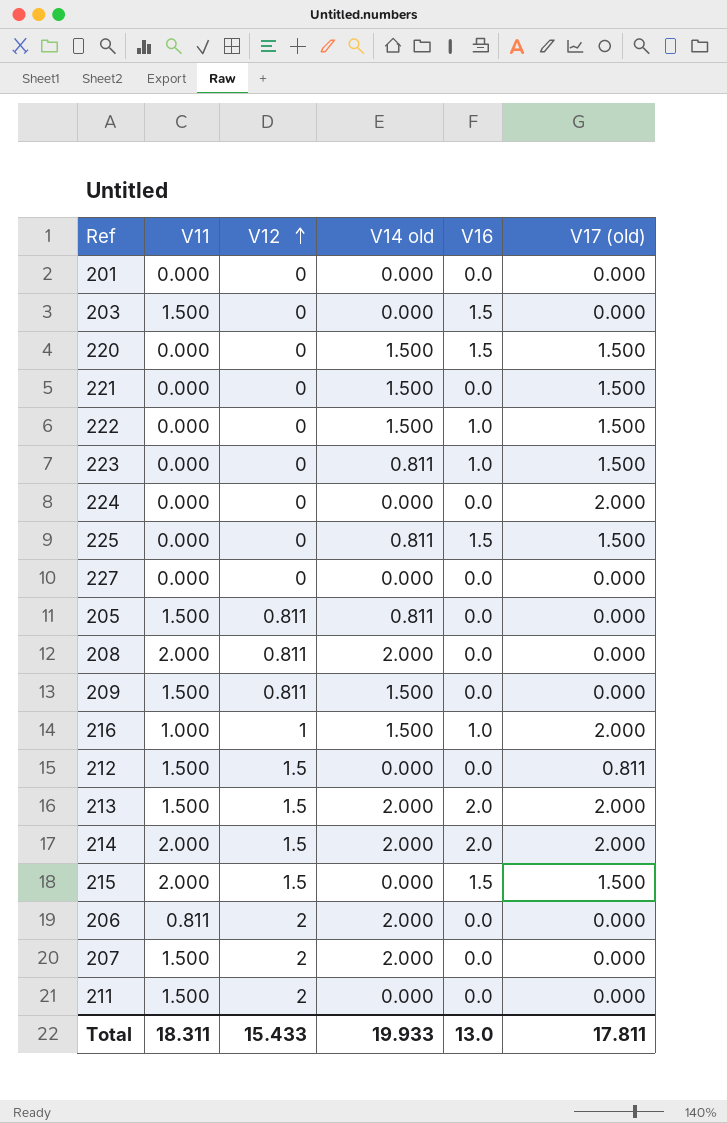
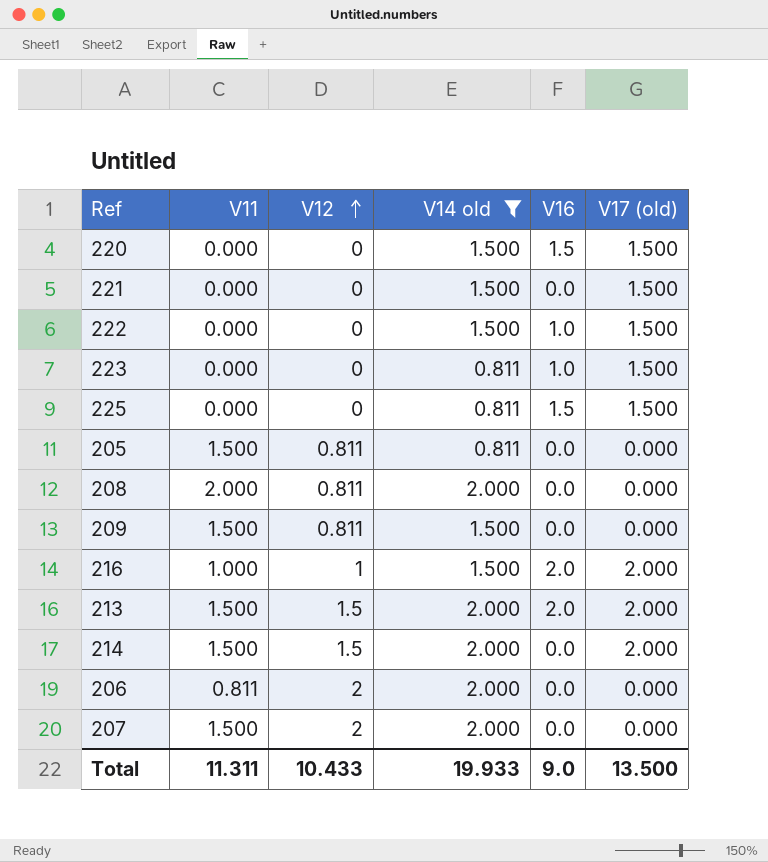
filter: none -> V14 old != 0.000
216 | V16: 1.0 -> 2.0
214 | V11: 2.000 -> 1.500
214 | V16: 2.0 -> 0.0
Total | V11: 18.311 -> 11.311
Total | V12: 15.433 -> 10.433
Total | V16: 13.0 -> 9.0
Total | V17 (old): 17.811 -> 13.500

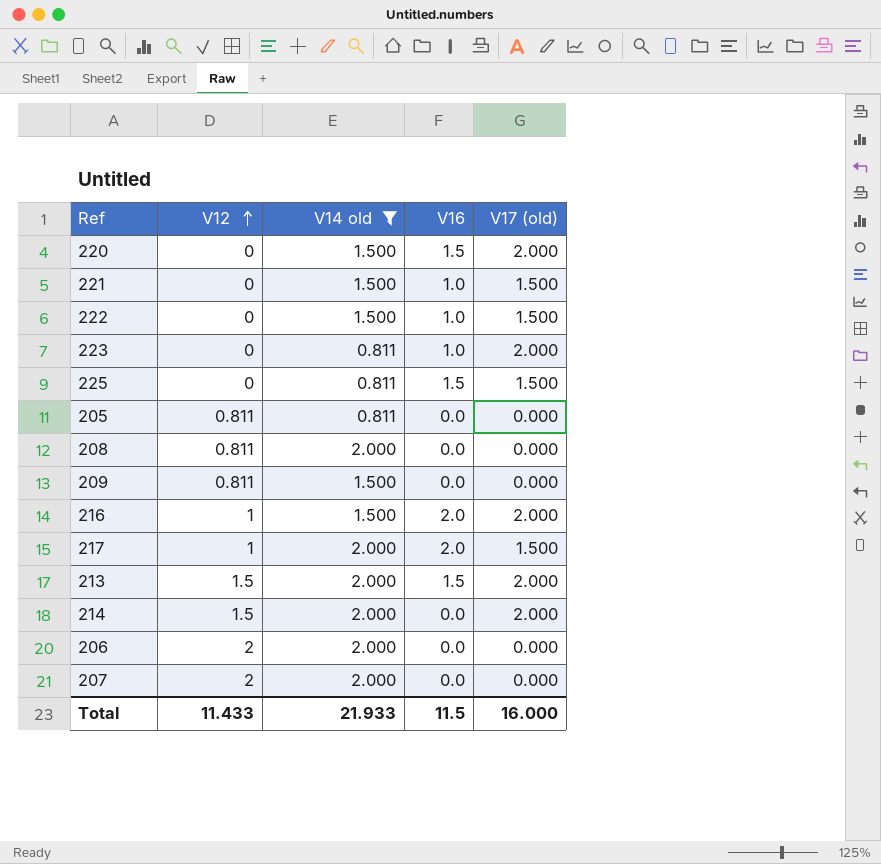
column V11 | position: 2 -> none
220 | V17 (old): 1.500 -> 2.000
221 | V16: 0.0 -> 1.0
223 | V17 (old): 1.500 -> 2.000
row 217: none -> 1 | 2.000 | 2.0 | 1.500
213 | V16: 2.0 -> 1.5
Total | V12: 10.433 -> 11.433
Total | V14 old: 19.933 -> 21.933
Total | V16: 9.0 -> 11.5
Total | V17 (old): 13.500 -> 16.000

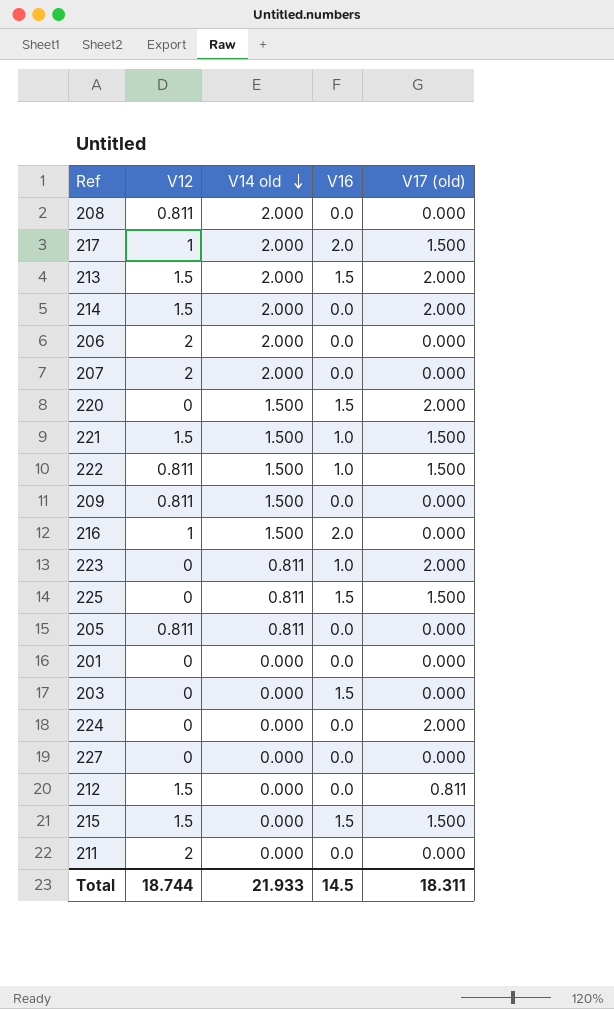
filter: V14 old != 0.000 -> none
row order: V12 ascending -> V14 old descending
221 | V12: 0 -> 1.5
222 | V12: 0 -> 0.811
216 | V17 (old): 2.000 -> 0.000
Total | V12: 11.433 -> 18.744
Total | V16: 11.5 -> 14.5
Total | V17 (old): 16.000 -> 18.311

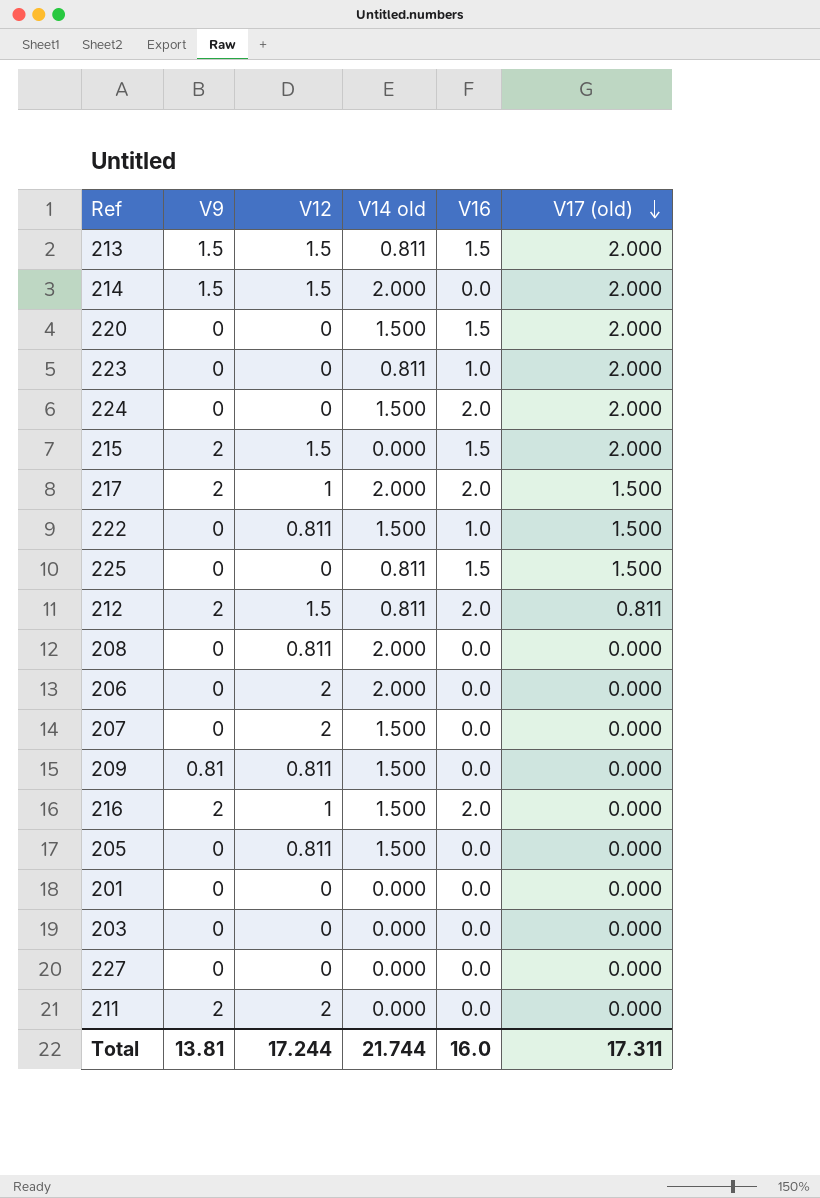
row order: V14 old descending -> V17 (old) descending
column V9 | position: none -> 2
row 221: 1.5 | 1.500 | 1.0 | 1.500 -> none
213 | V14 old: 2.000 -> 0.811
224 | V14 old: 0.000 -> 1.500
224 | V16: 0.0 -> 2.0
215 | V17 (old): 1.500 -> 2.000
212 | V14 old: 0.000 -> 0.811
212 | V16: 0.0 -> 2.0
207 | V14 old: 2.000 -> 1.500
205 | V14 old: 0.811 -> 1.500
203 | V16: 1.5 -> 0.0
Total | V12: 18.744 -> 17.244
Total | V14 old: 21.933 -> 21.744
Total | V16: 14.5 -> 16.0
Total | V17 (old): 18.311 -> 17.311

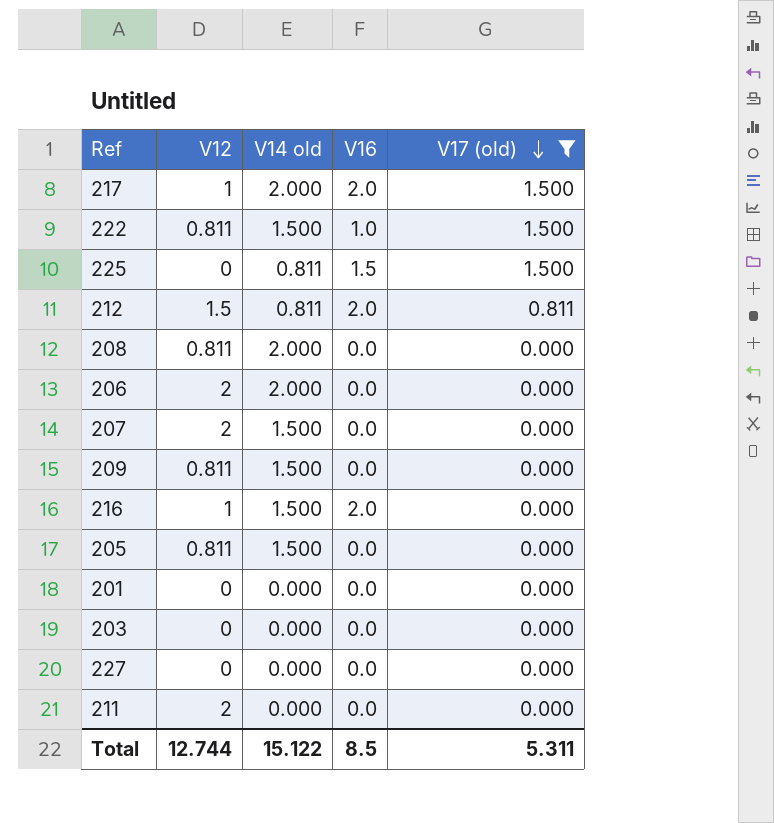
filter: none -> V17 (old) != 2.000
column V9 | position: 2 -> none
Total | V12: 17.244 -> 12.744
Total | V14 old: 21.744 -> 15.122
Total | V16: 16.0 -> 8.5
Total | V17 (old): 17.311 -> 5.311

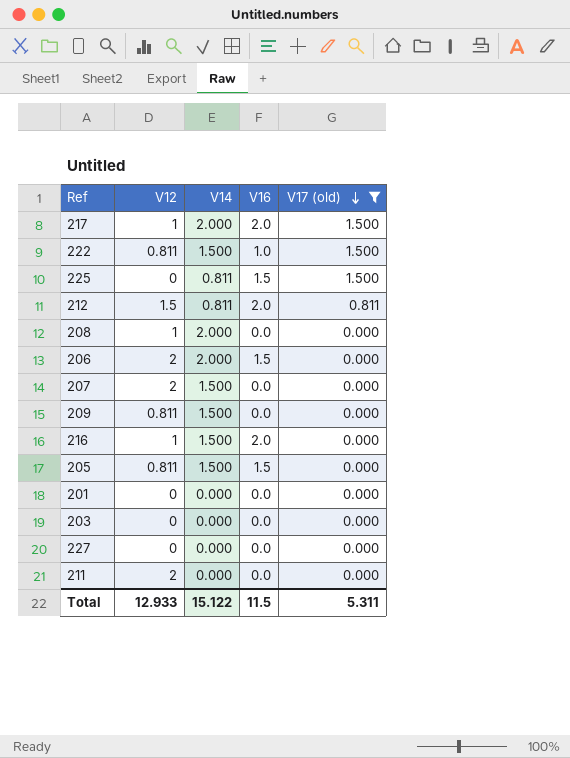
column name: V14 old -> V14
208 | V12: 0.811 -> 1
206 | V16: 0.0 -> 1.5
205 | V16: 0.0 -> 1.5
Total | V12: 12.744 -> 12.933
Total | V16: 8.5 -> 11.5

